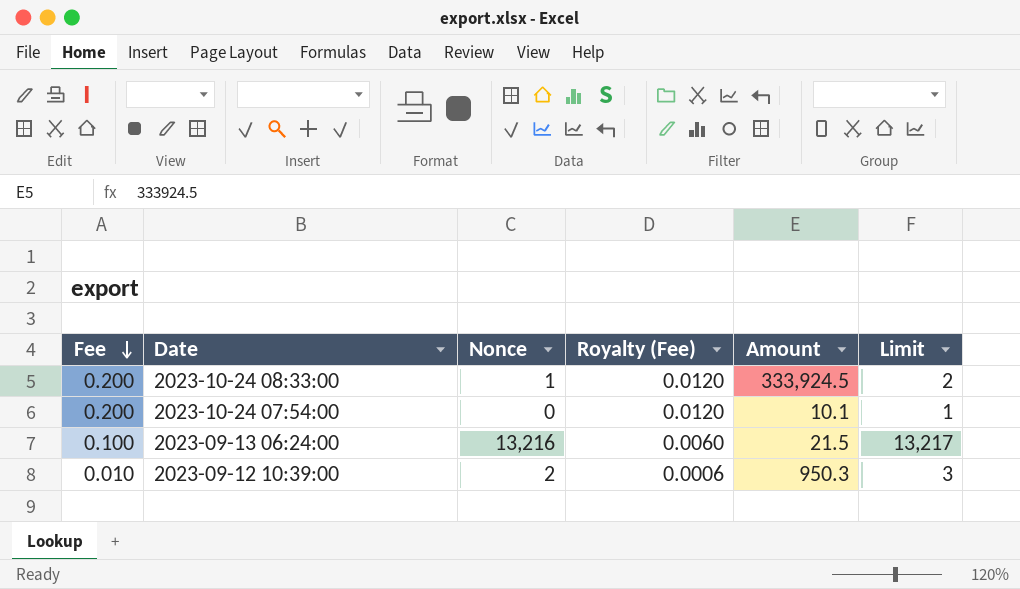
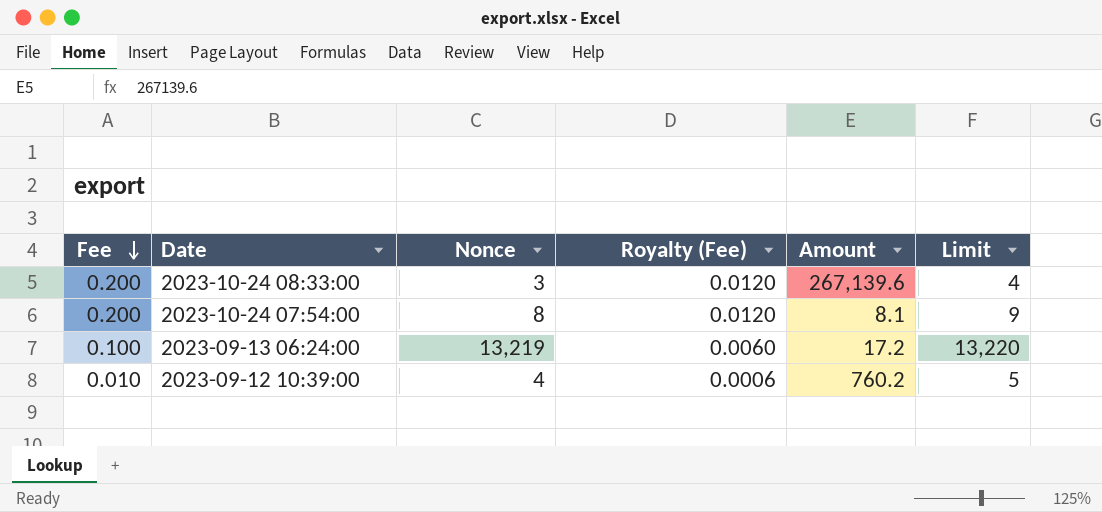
2023-10-24 08:33:00 | Nonce: 1 -> 3
2023-10-24 08:33:00 | Amount: 333,924.5 -> 267,139.6
2023-10-24 08:33:00 | Limit: 2 -> 4
2023-10-24 07:54:00 | Nonce: 0 -> 8
2023-10-24 07:54:00 | Amount: 10.1 -> 8.1
2023-10-24 07:54:00 | Limit: 1 -> 9
2023-09-13 06:24:00 | Nonce: 13,216 -> 13,219
2023-09-13 06:24:00 | Amount: 21.5 -> 17.2
2023-09-13 06:24:00 | Limit: 13,217 -> 13,220
2023-09-12 10:39:00 | Nonce: 2 -> 4
2023-09-12 10:39:00 | Amount: 950.3 -> 760.2
2023-09-12 10:39:00 | Limit: 3 -> 5

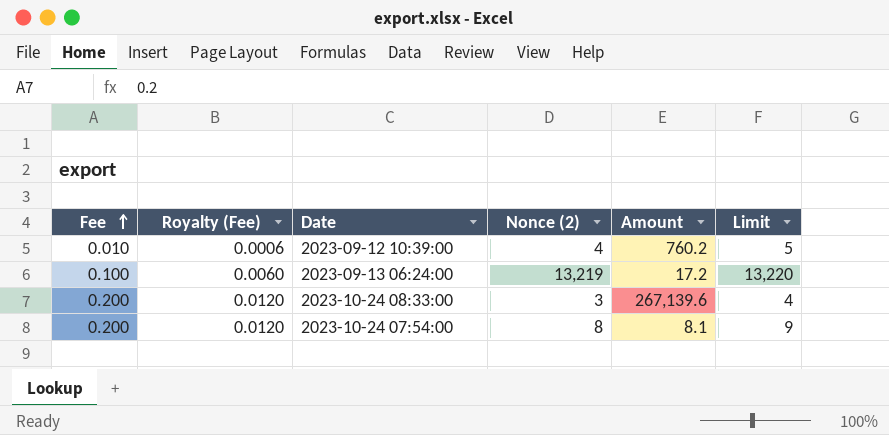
row order: Fee descending -> Fee ascending
column Royalty (Fee) | position: 4 -> 2
column name: Nonce -> Nonce (2)

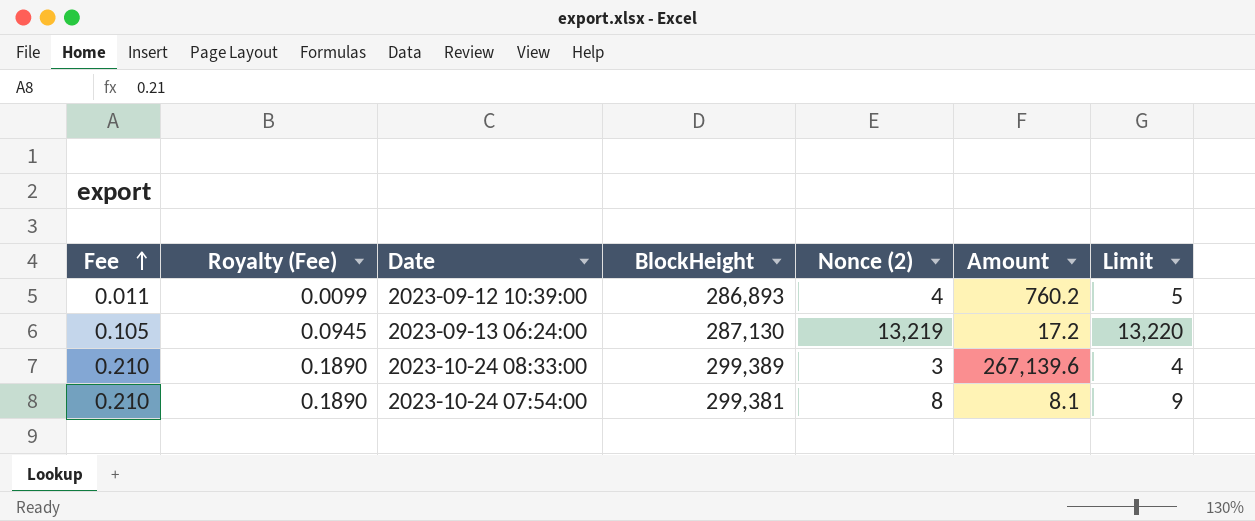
column Royalty (Fee) | formula: [Fee] * 0.06 -> [Fee] * 0.9
column BlockHeight | position: none -> 4
2023-09-12 10:39:00 | Fee: 0.010 -> 0.011
2023-09-13 06:24:00 | Fee: 0.100 -> 0.105
2023-10-24 08:33:00 | Fee: 0.200 -> 0.210
2023-10-24 07:54:00 | Fee: 0.200 -> 0.210

